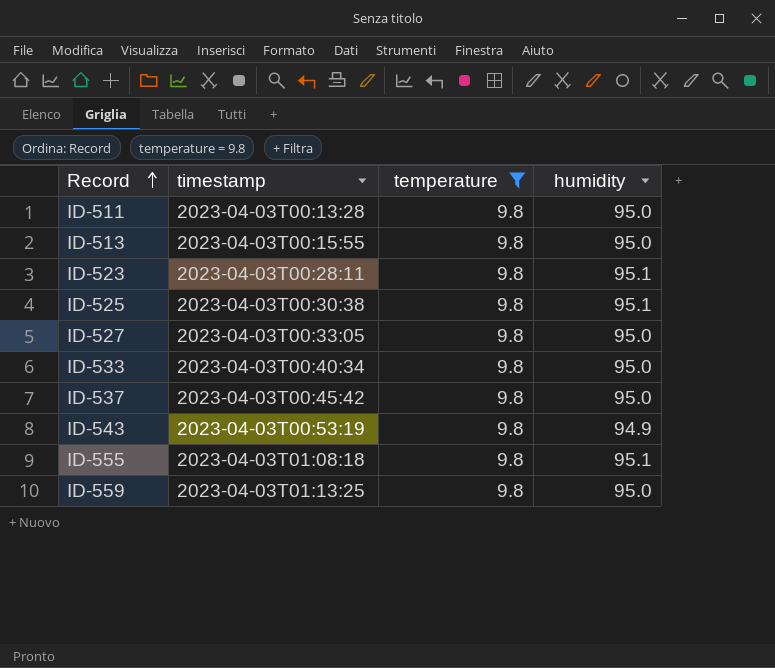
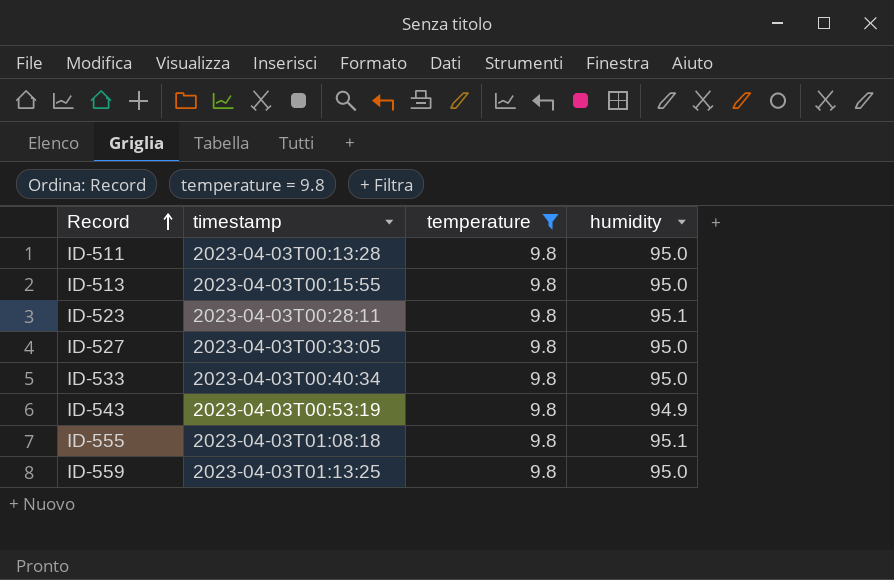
row ID-525: 2023-04-03T00:30:38 | 9.8 | 95.1 -> none
row ID-537: 2023-04-03T00:45:42 | 9.8 | 95.0 -> none

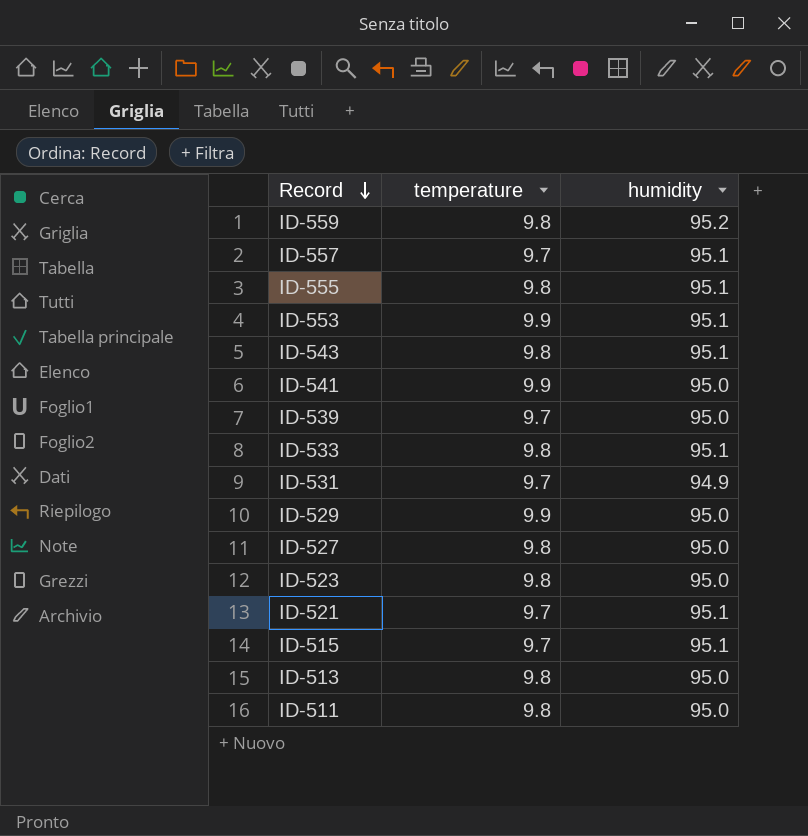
filter: temperature = 9.8 -> none
row order: Record ascending -> Record descending
column timestamp | position: 2 -> none
ID-559 | humidity: 95.0 -> 95.2
ID-543 | humidity: 94.9 -> 95.1
ID-533 | humidity: 95.0 -> 95.1
ID-523 | humidity: 95.1 -> 95.0

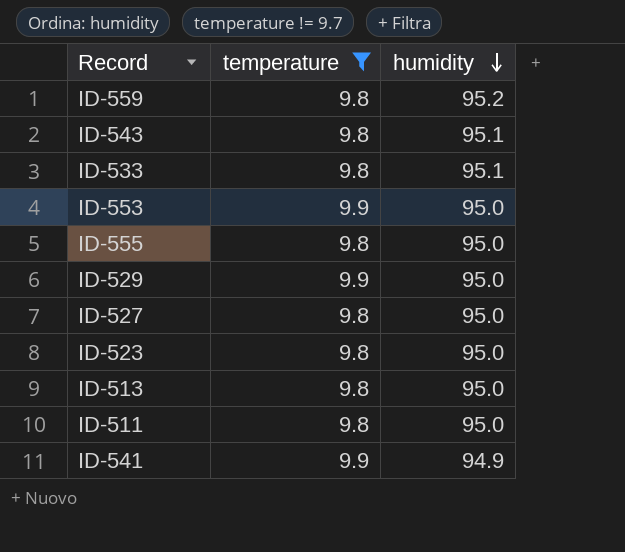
filter: none -> temperature != 9.7
row order: Record descending -> humidity descending
ID-553 | humidity: 95.1 -> 95.0
ID-555 | humidity: 95.1 -> 95.0
ID-541 | humidity: 95.0 -> 94.9

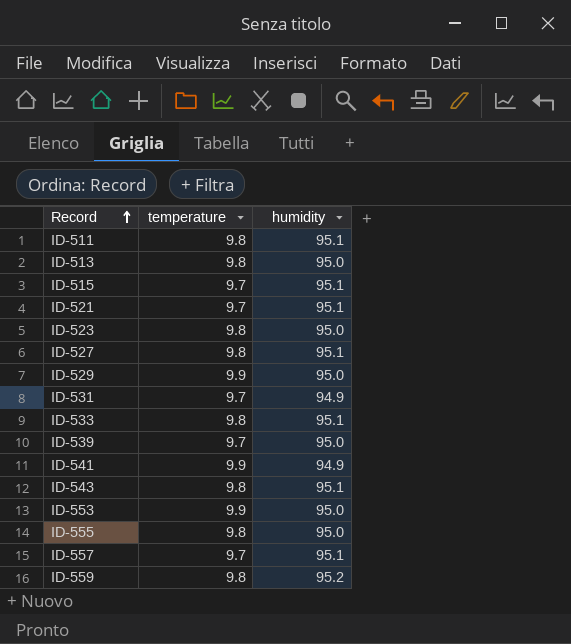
filter: temperature != 9.7 -> none
row order: humidity descending -> Record ascending
ID-511 | humidity: 95.0 -> 95.1
ID-527 | humidity: 95.0 -> 95.1

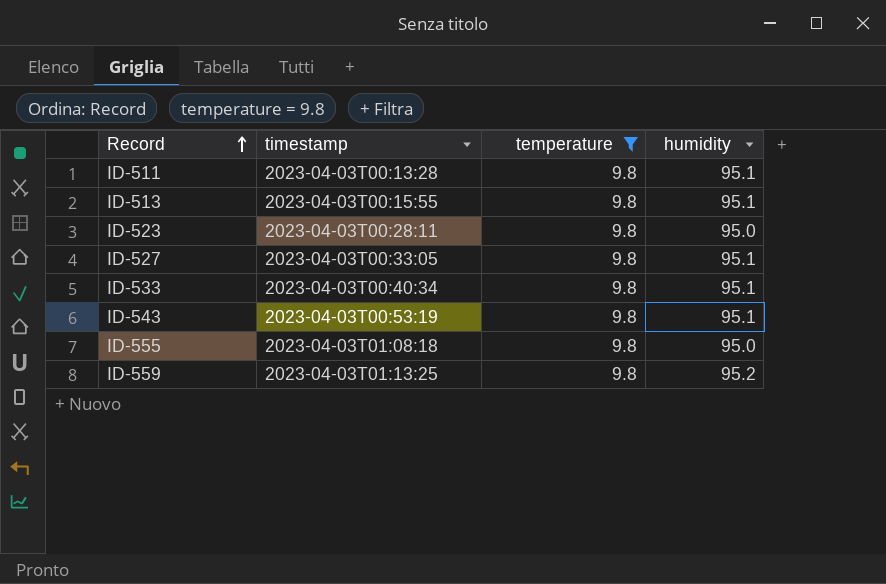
filter: none -> temperature = 9.8
column timestamp | position: none -> 2
ID-513 | humidity: 95.0 -> 95.1

